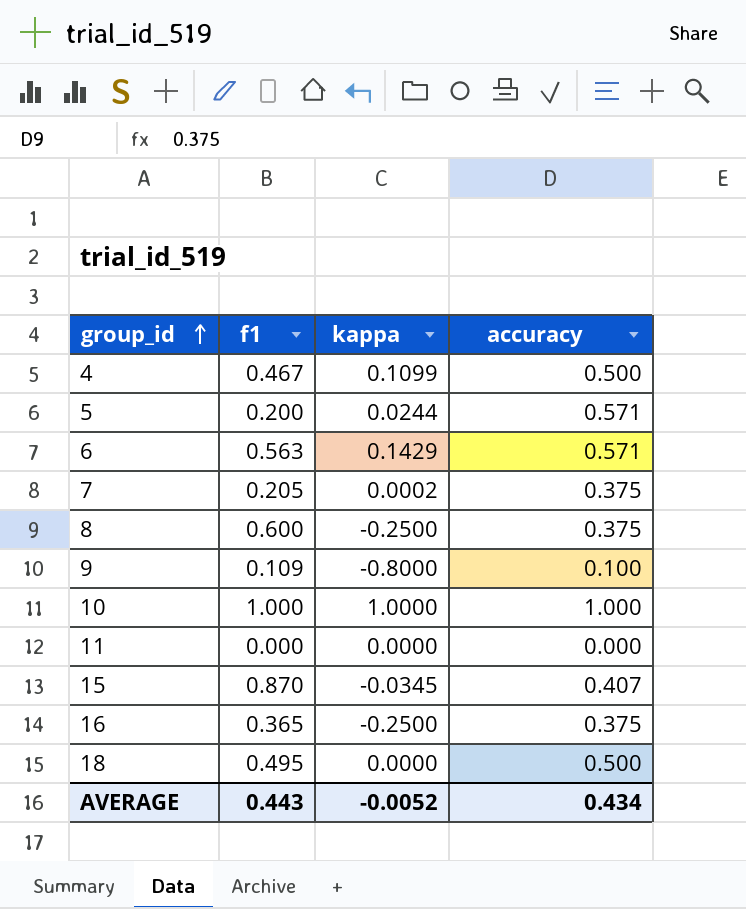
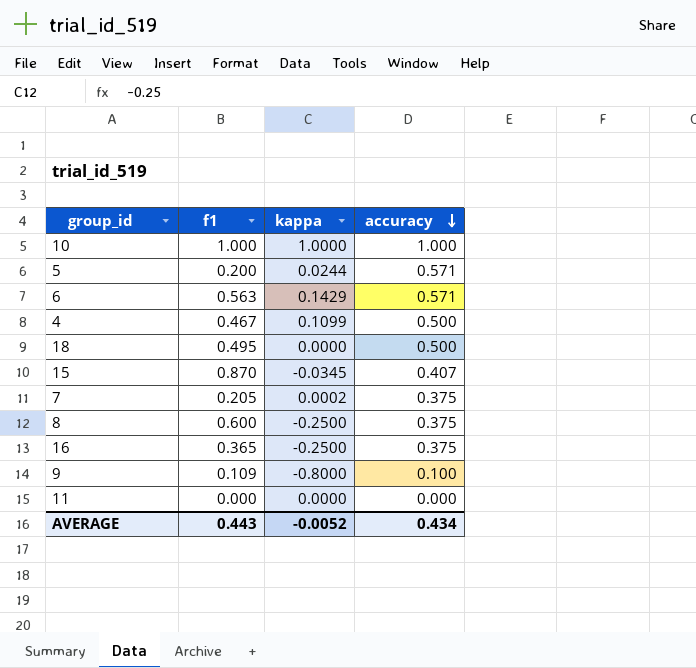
row order: group_id ascending -> accuracy descending

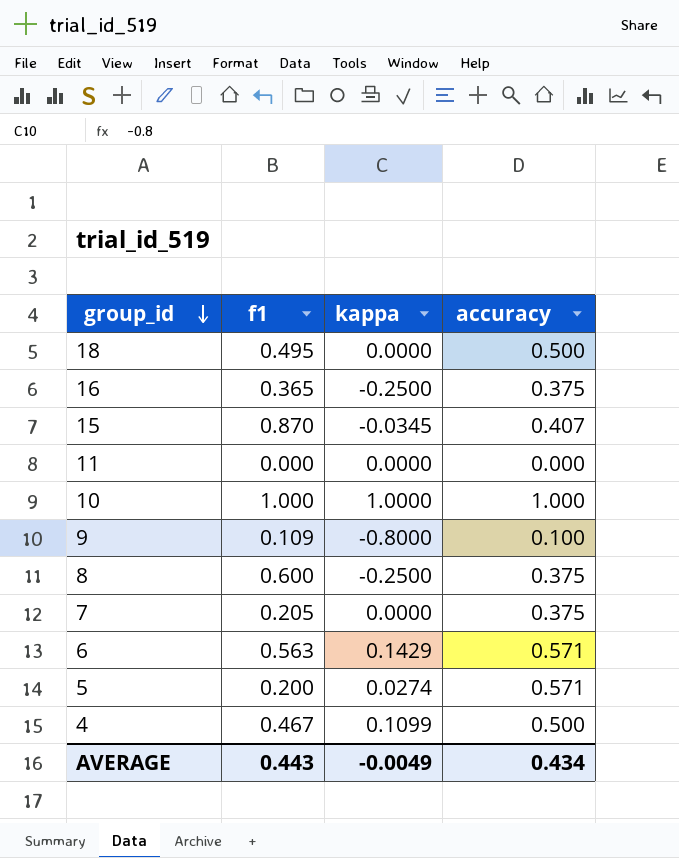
row order: accuracy descending -> group_id descending
7 | kappa: 0.0002 -> 0.0000
5 | kappa: 0.0244 -> 0.0274
AVERAGE | kappa: -0.0052 -> -0.0049

